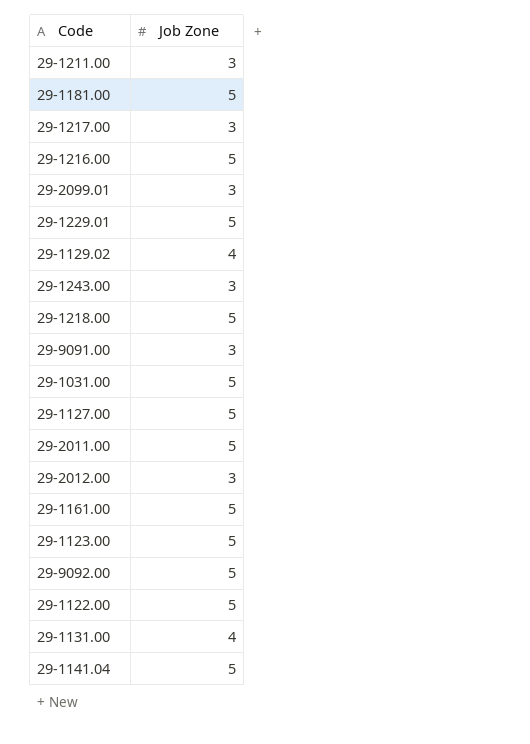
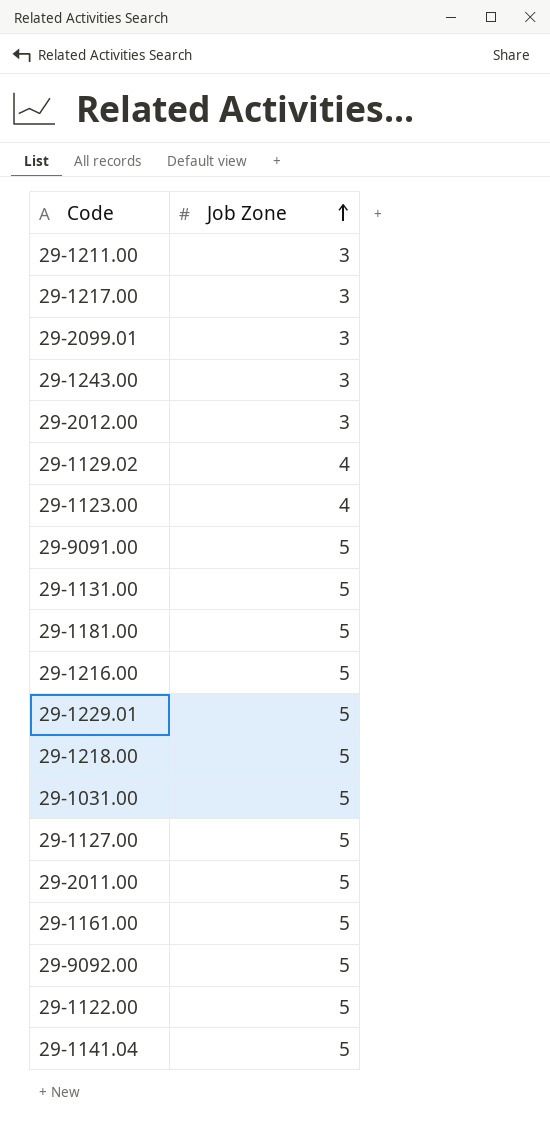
row order: none -> Job Zone ascending
29-1123.00 | Job Zone: 5 -> 4
29-9091.00 | Job Zone: 3 -> 5
29-1131.00 | Job Zone: 4 -> 5

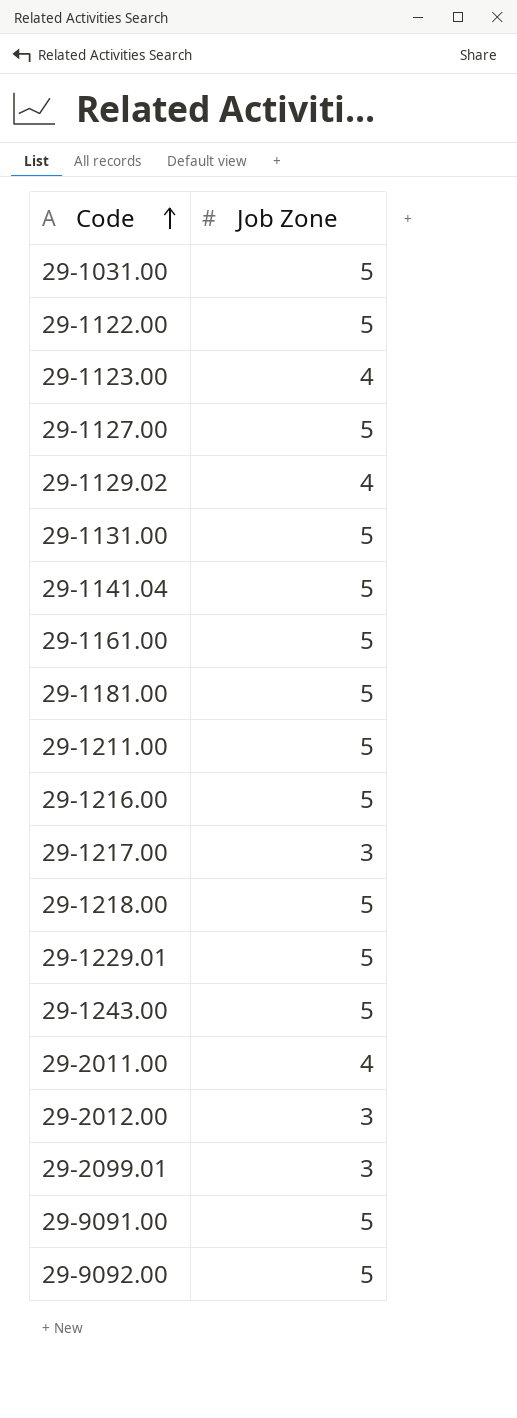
row order: Job Zone ascending -> Code ascending
29-1211.00 | Job Zone: 3 -> 5
29-1243.00 | Job Zone: 3 -> 5
29-2011.00 | Job Zone: 5 -> 4

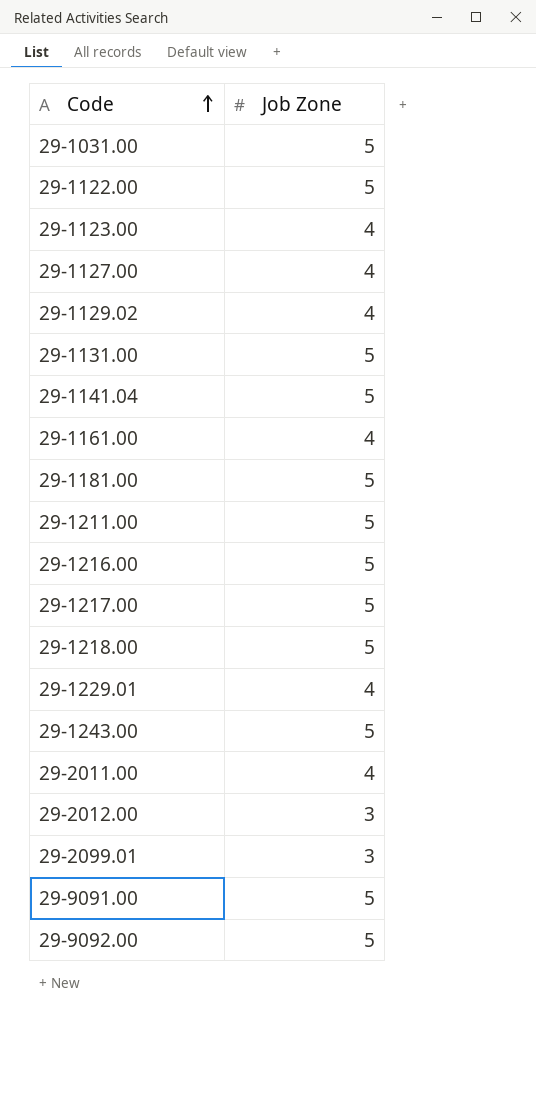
29-1127.00 | Job Zone: 5 -> 4
29-1161.00 | Job Zone: 5 -> 4
29-1217.00 | Job Zone: 3 -> 5
29-1229.01 | Job Zone: 5 -> 4

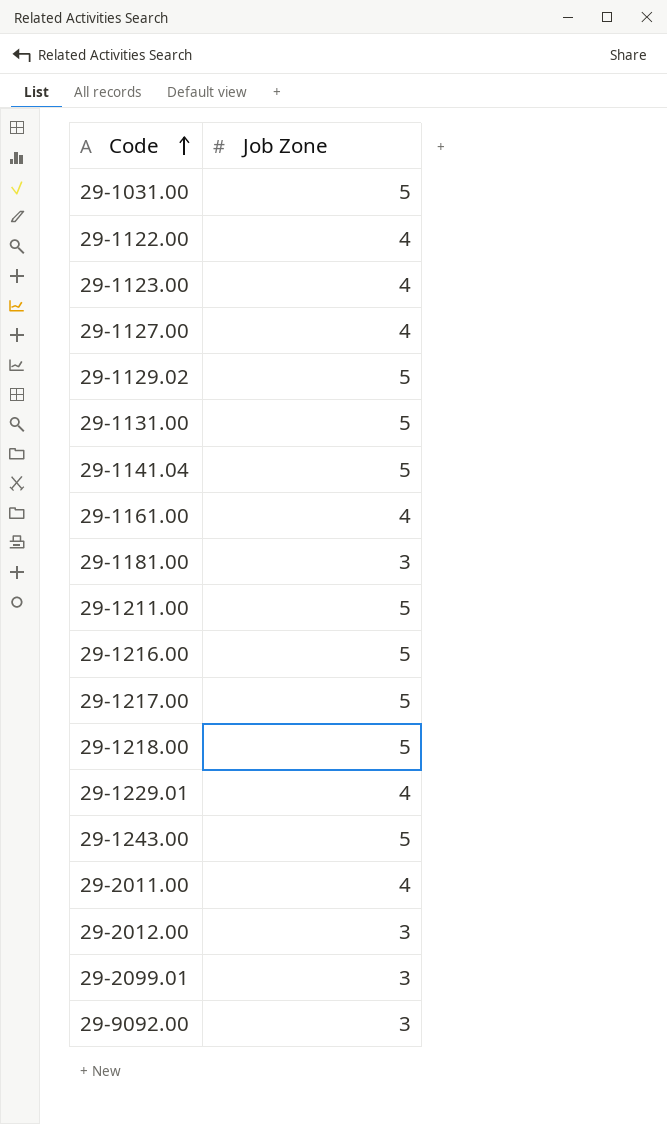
row 29-9091.00: 5 -> none
29-1122.00 | Job Zone: 5 -> 4
29-1129.02 | Job Zone: 4 -> 5
29-1181.00 | Job Zone: 5 -> 3
29-9092.00 | Job Zone: 5 -> 3

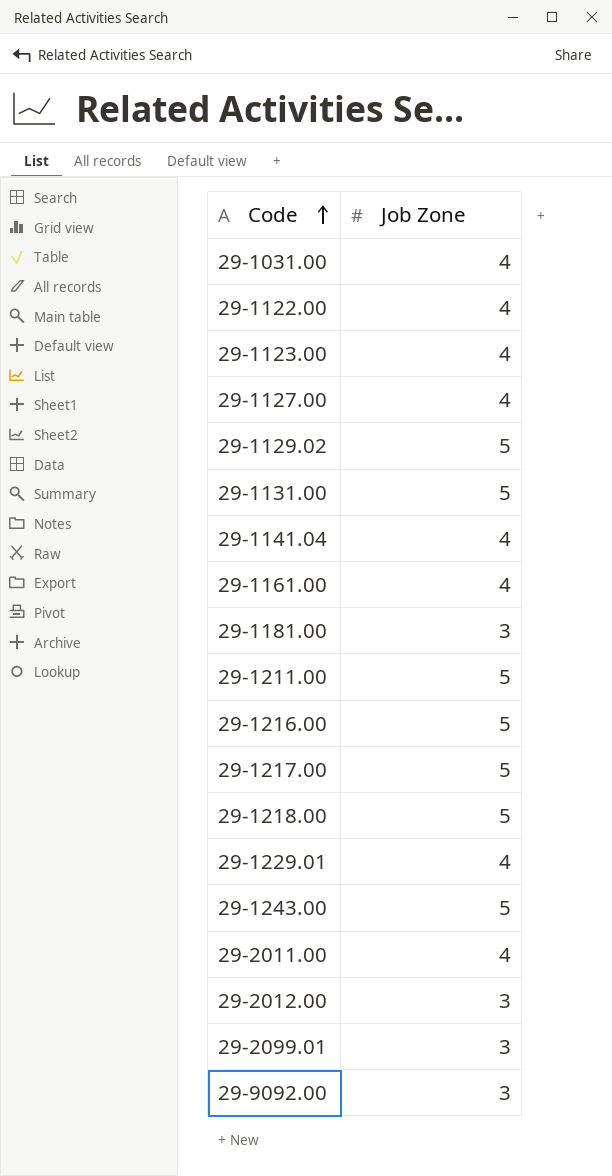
29-1031.00 | Job Zone: 5 -> 4
29-1141.04 | Job Zone: 5 -> 4

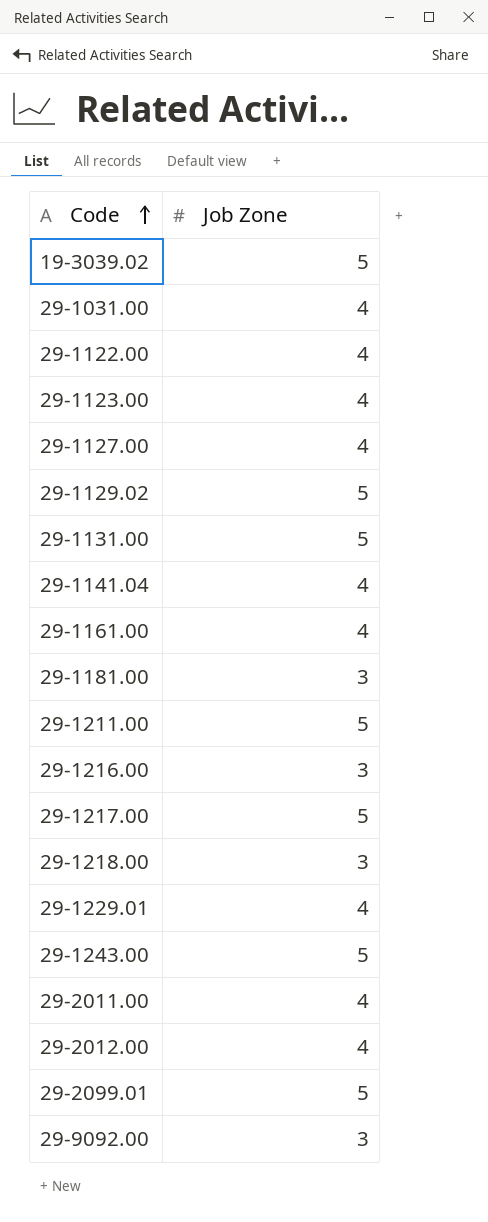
row 19-3039.02: none -> 5
29-1216.00 | Job Zone: 5 -> 3
29-1218.00 | Job Zone: 5 -> 3
29-2012.00 | Job Zone: 3 -> 4
29-2099.01 | Job Zone: 3 -> 5

